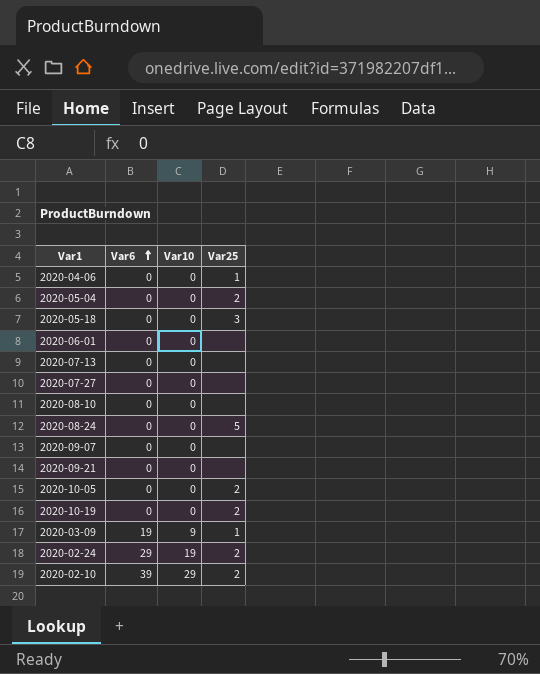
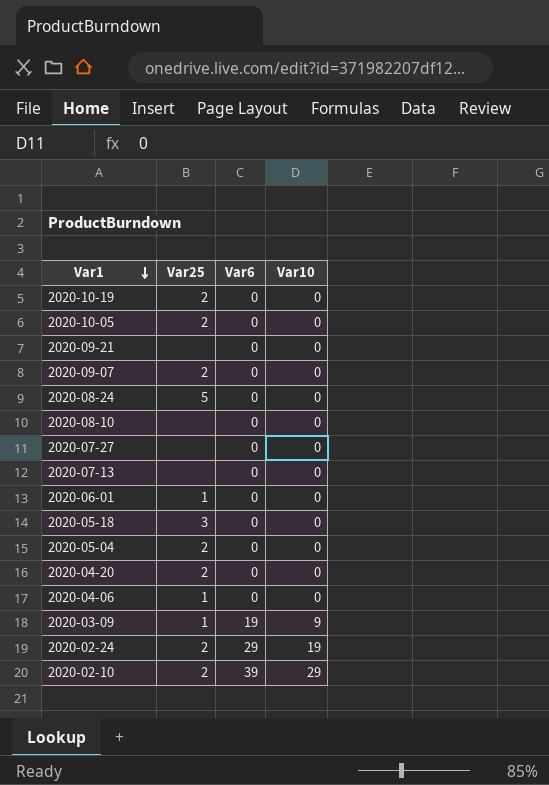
row order: Var6 ascending -> Var1 descending
column Var25 | position: 4 -> 2
2020-09-07 | Var25: none -> 2
2020-06-01 | Var25: none -> 1
row 2020-04-20: none -> 2 | 0 | 0

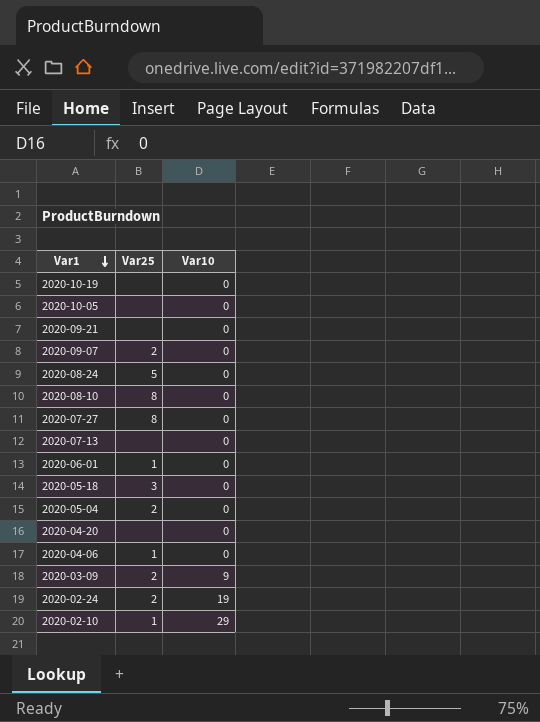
column Var6 | position: 3 -> none
2020-10-19 | Var25: 2 -> none
2020-10-05 | Var25: 2 -> none
2020-08-10 | Var25: none -> 8
2020-07-27 | Var25: none -> 8
2020-04-20 | Var25: 2 -> none
2020-03-09 | Var25: 1 -> 2
2020-02-10 | Var25: 2 -> 1

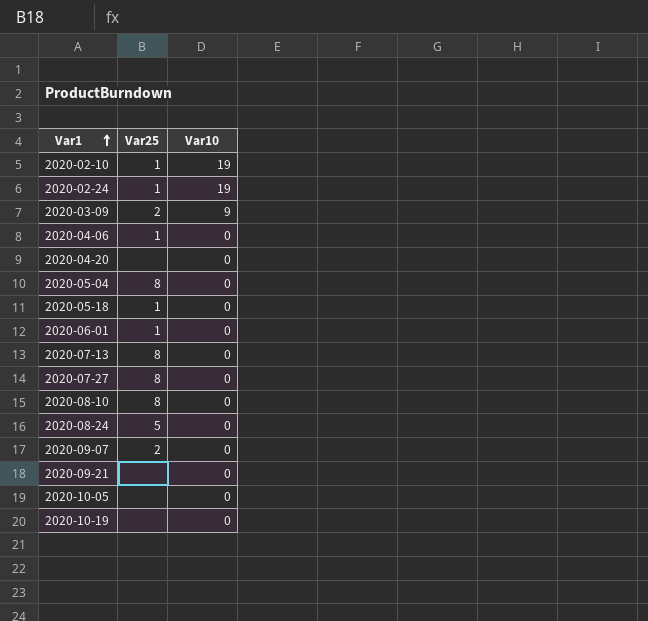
row order: Var1 descending -> Var1 ascending
2020-02-10 | Var10: 29 -> 19
2020-02-24 | Var25: 2 -> 1
2020-05-04 | Var25: 2 -> 8
2020-05-18 | Var25: 3 -> 1
2020-07-13 | Var25: none -> 8

